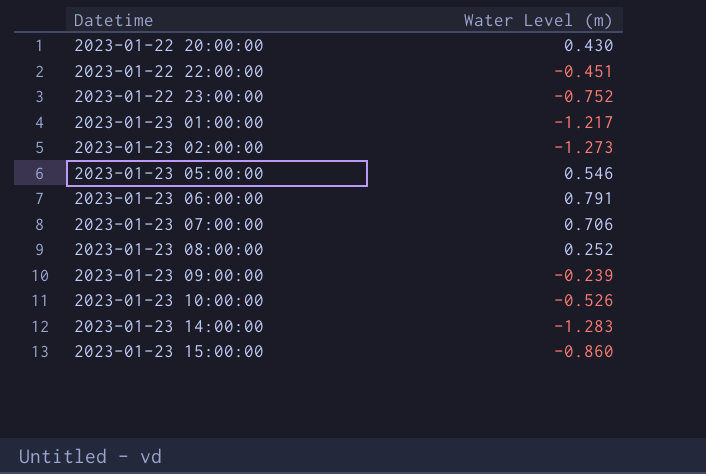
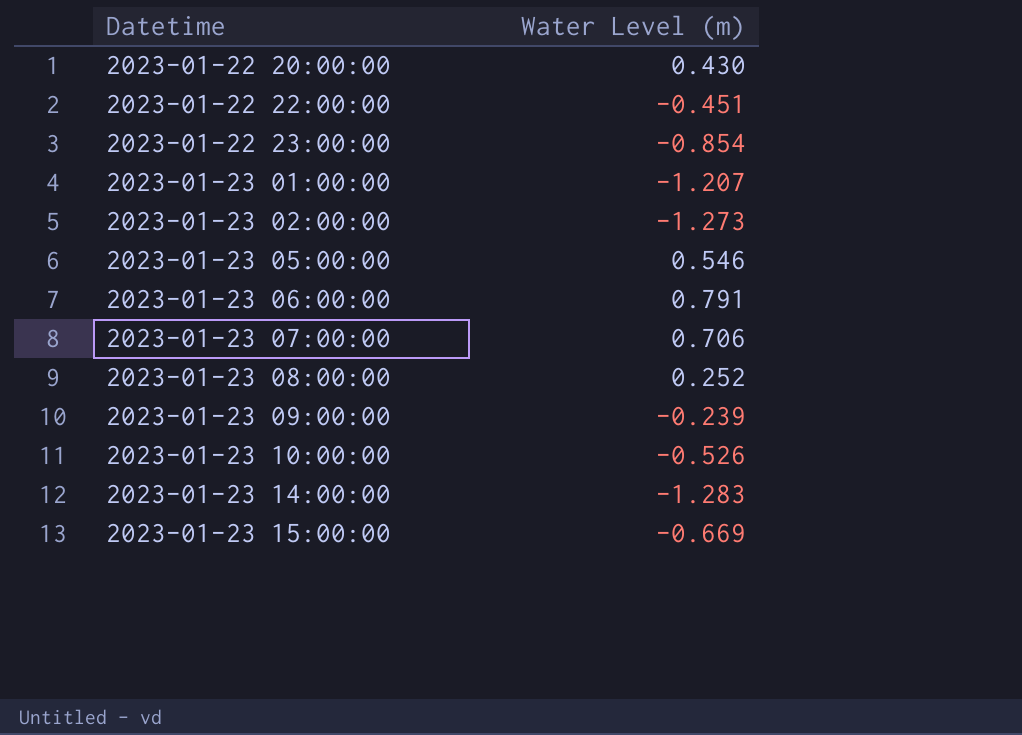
2023-01-22 23:00:00 | Water Level (m): -0.752 -> -0.854
2023-01-23 01:00:00 | Water Level (m): -1.217 -> -1.207
2023-01-23 15:00:00 | Water Level (m): -0.860 -> -0.669

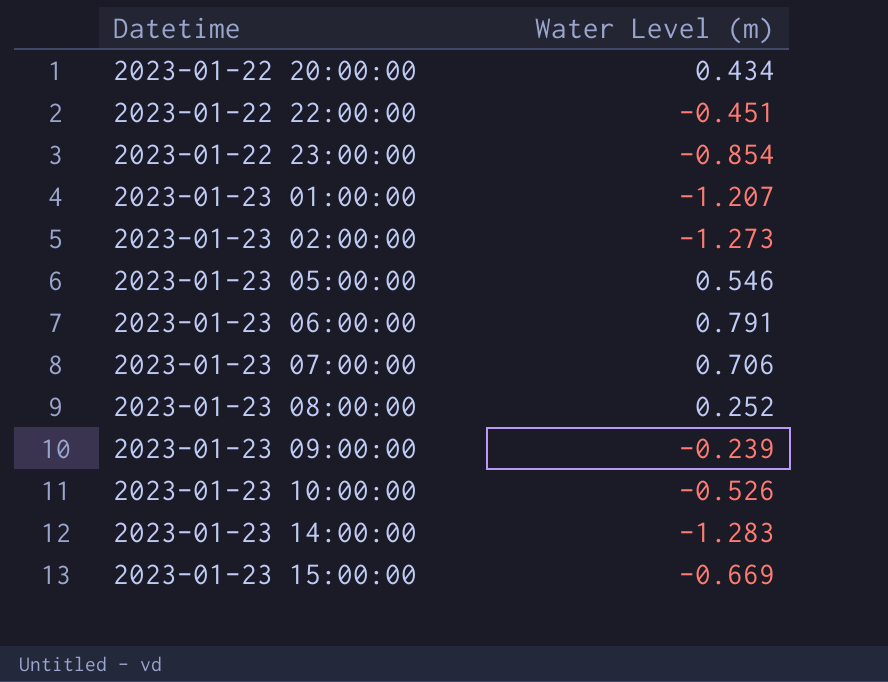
2023-01-22 20:00:00 | Water Level (m): 0.430 -> 0.434

